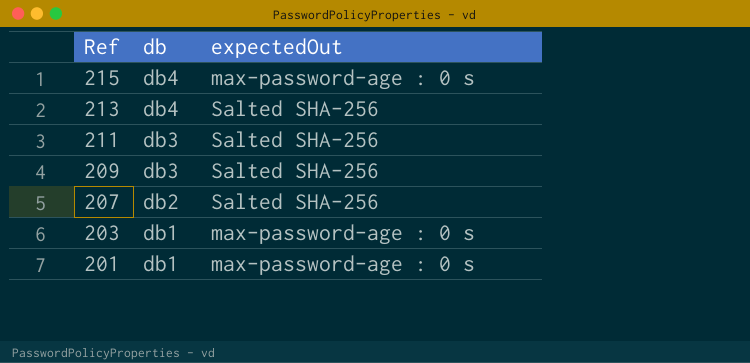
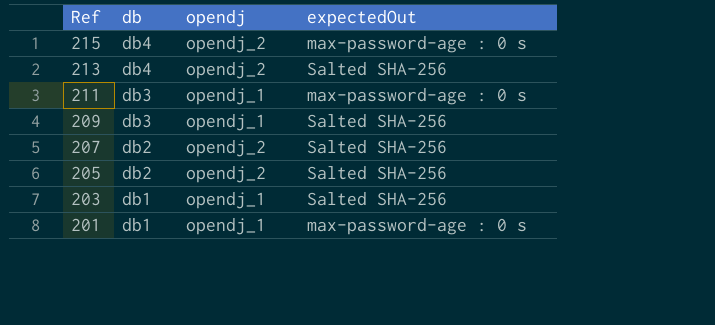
column opendj | position: none -> 3
211 | expectedOut: Salted SHA-256 -> max-password-age : 0 s
row 205: none -> db2 | opendj_2 | Salted SHA-256
203 | expectedOut: max-password-age : 0 s -> Salted SHA-256

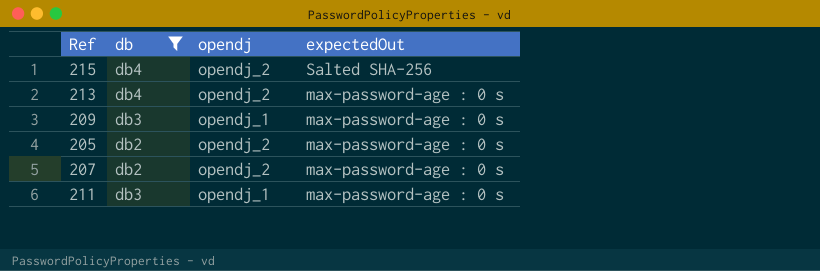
filter: none -> db != db1
row order: Ref descending -> expectedOut descending
215 | expectedOut: max-password-age : 0 s -> Salted SHA-256
213 | expectedOut: Salted SHA-256 -> max-password-age : 0 s
209 | expectedOut: Salted SHA-256 -> max-password-age : 0 s
205 | expectedOut: Salted SHA-256 -> max-password-age : 0 s
207 | expectedOut: Salted SHA-256 -> max-password-age : 0 s

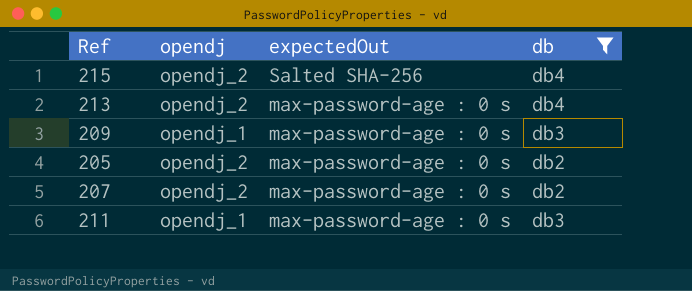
column db | position: 2 -> 4

